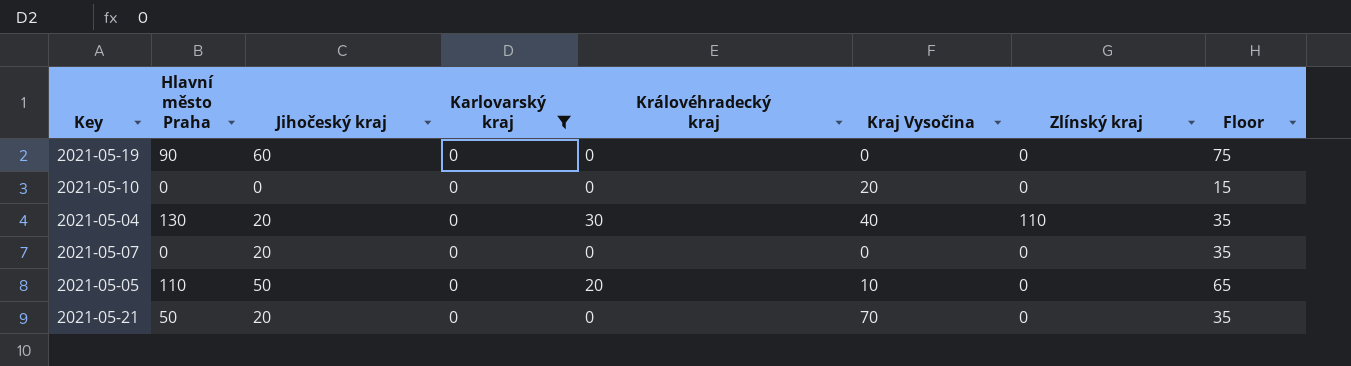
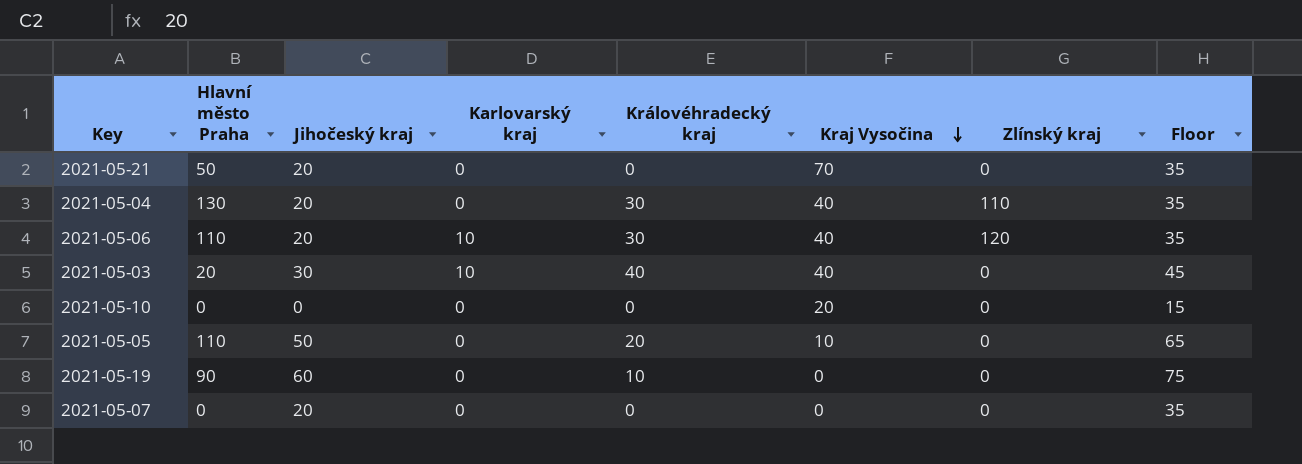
filter: Karlovarský kraj = 0 -> none
row order: none -> Kraj Vysočina descending
2021-05-19 | Královéhradecký kraj: 0 -> 10

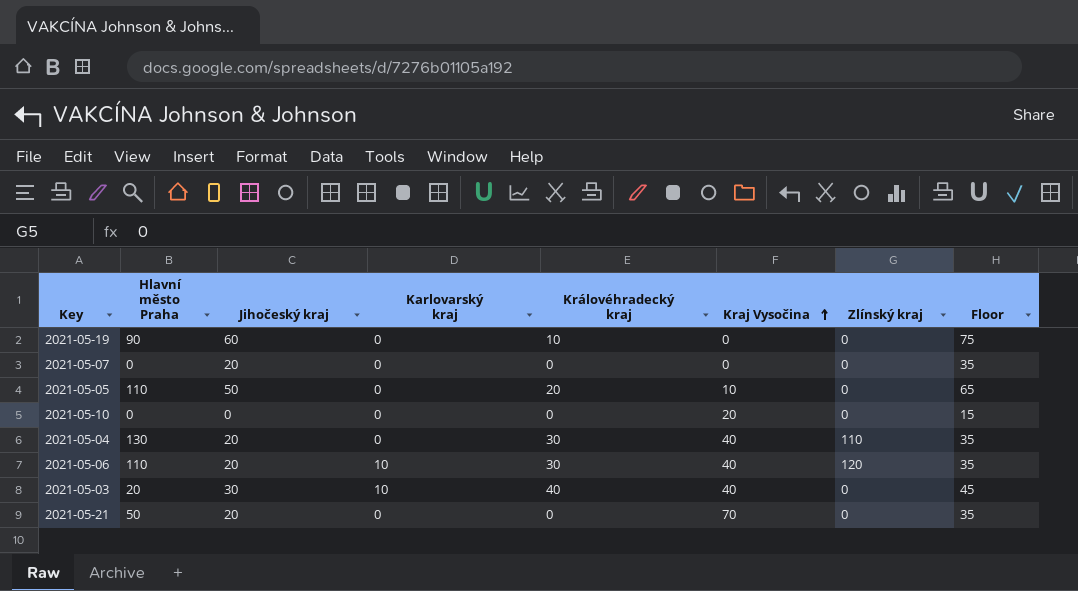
row order: Kraj Vysočina descending -> Kraj Vysočina ascending

